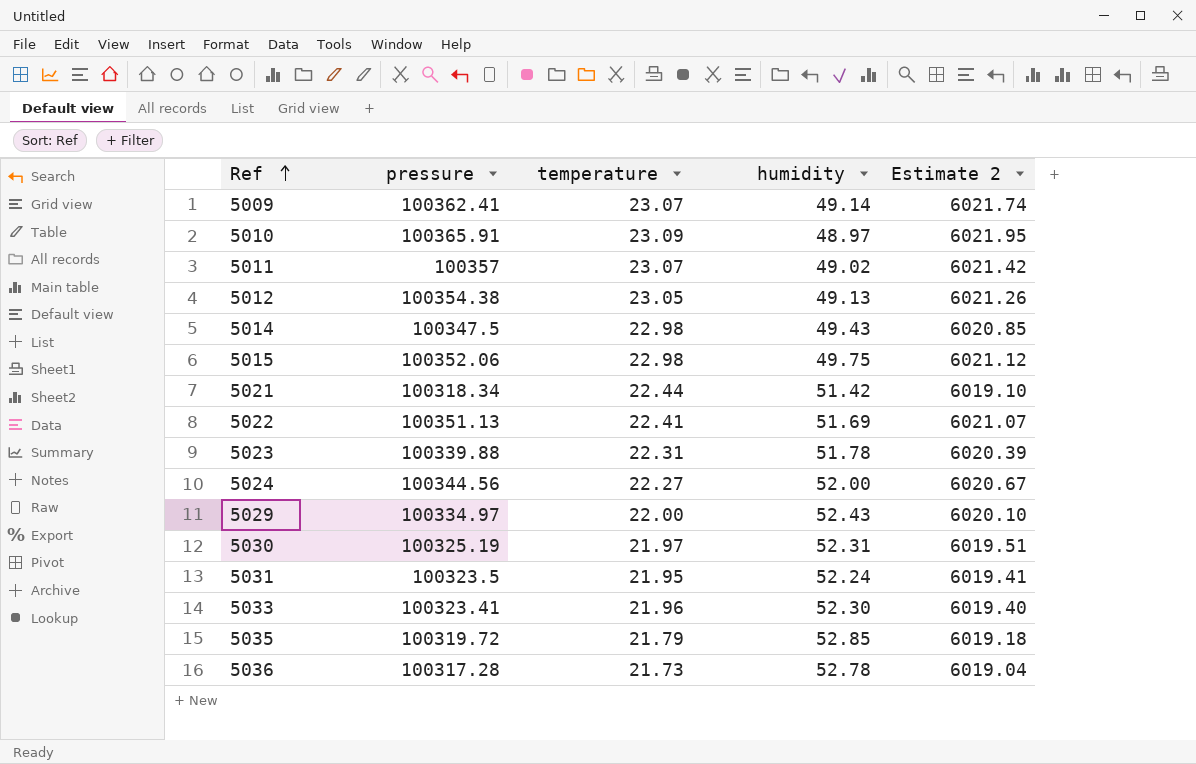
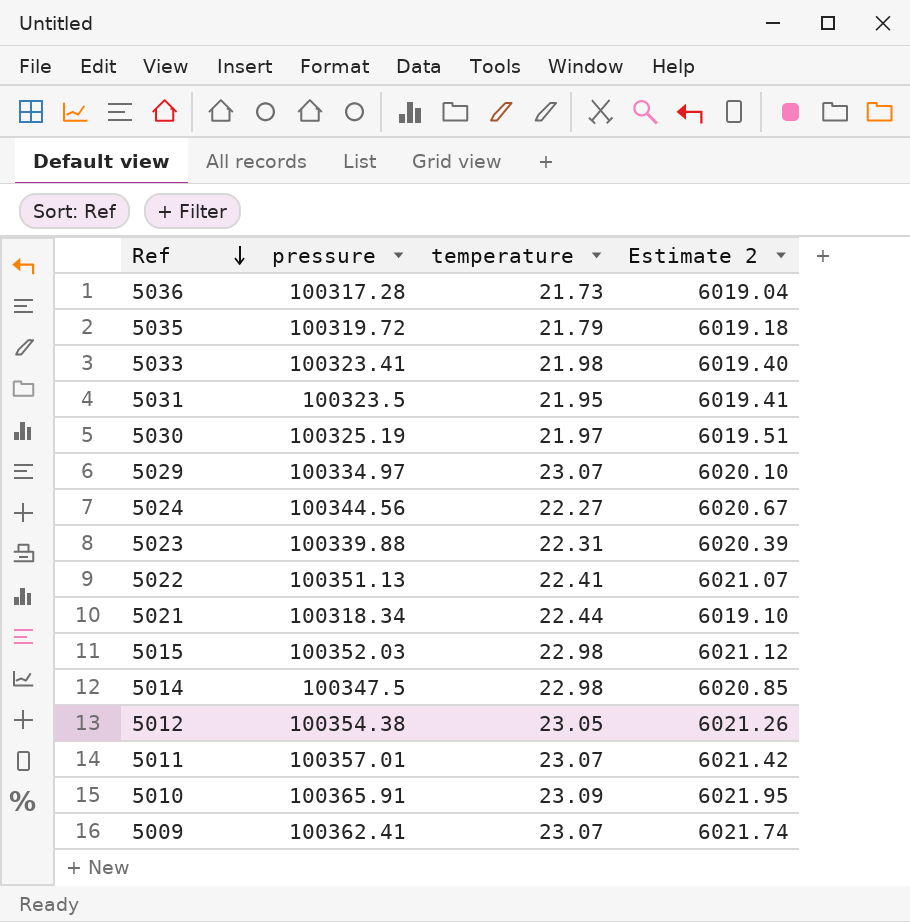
row order: Ref ascending -> Ref descending
column humidity | position: 4 -> none
5033 | temperature: 21.96 -> 21.98
5029 | temperature: 22.00 -> 23.07
5015 | pressure: 100352.06 -> 100352.03
5011 | pressure: 100357 -> 100357.01

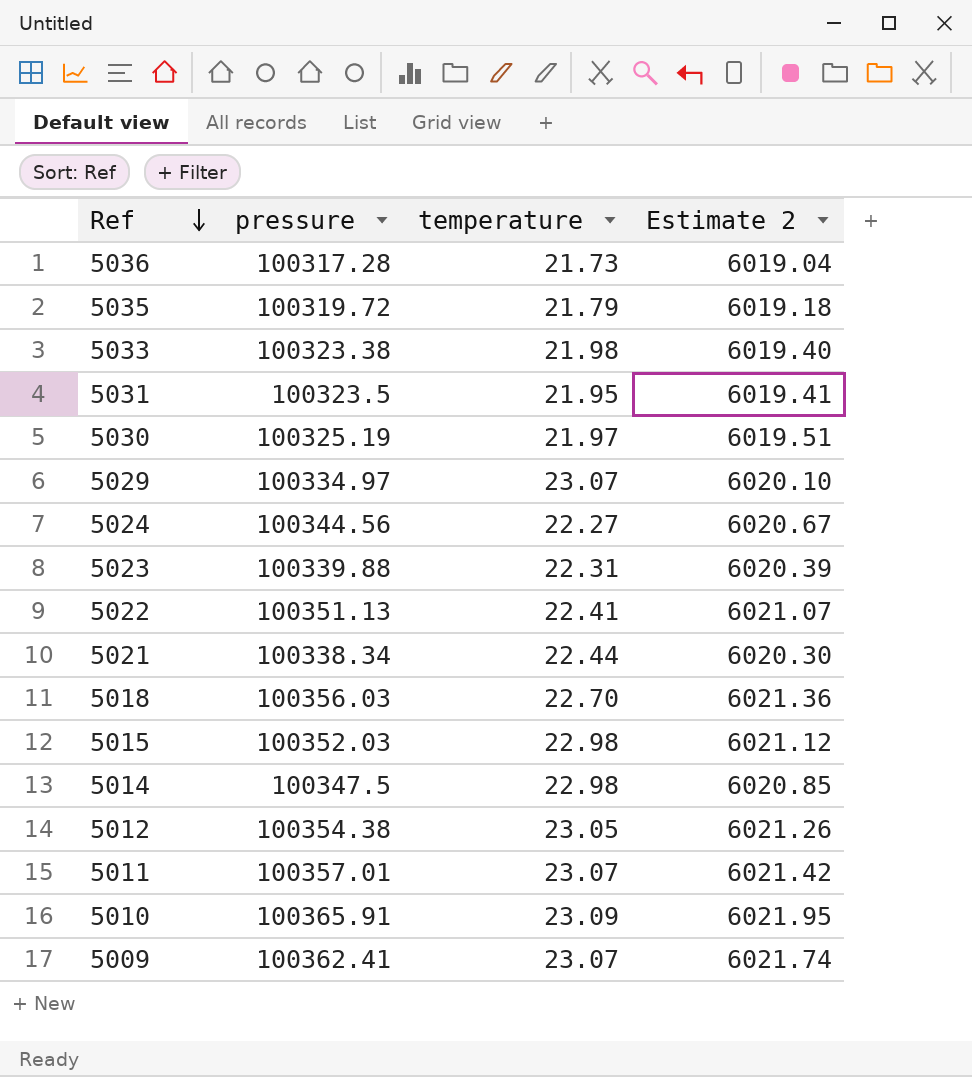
5033 | pressure: 100323.41 -> 100323.38
5021 | pressure: 100318.34 -> 100338.34
5021 | Estimate 2: 6019.10 -> 6020.30
row 5018: none -> 100356.03 | 22.70 | 6021.36

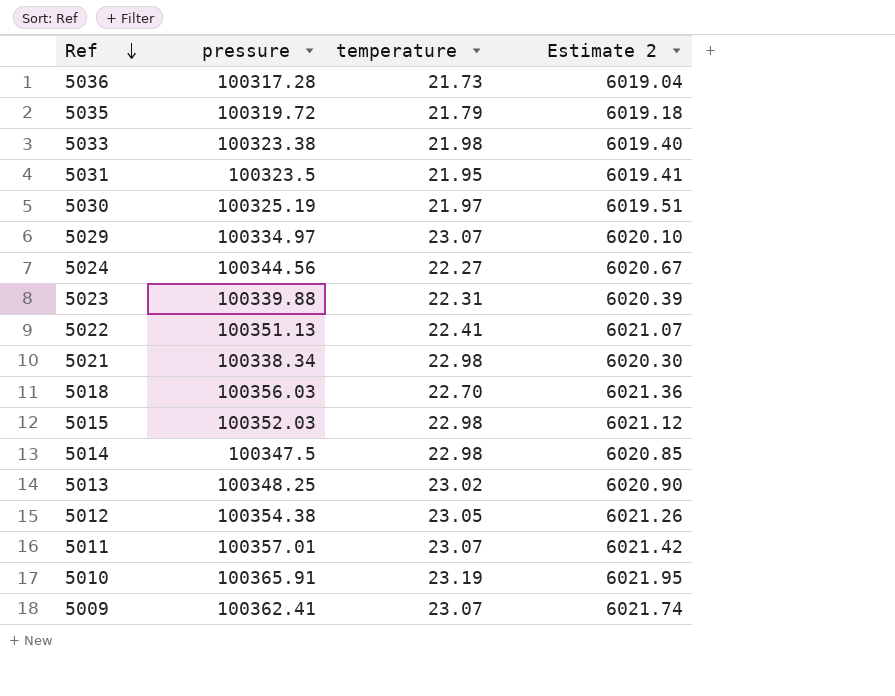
5021 | temperature: 22.44 -> 22.98
row 5013: none -> 100348.25 | 23.02 | 6020.90
5010 | temperature: 23.09 -> 23.19

